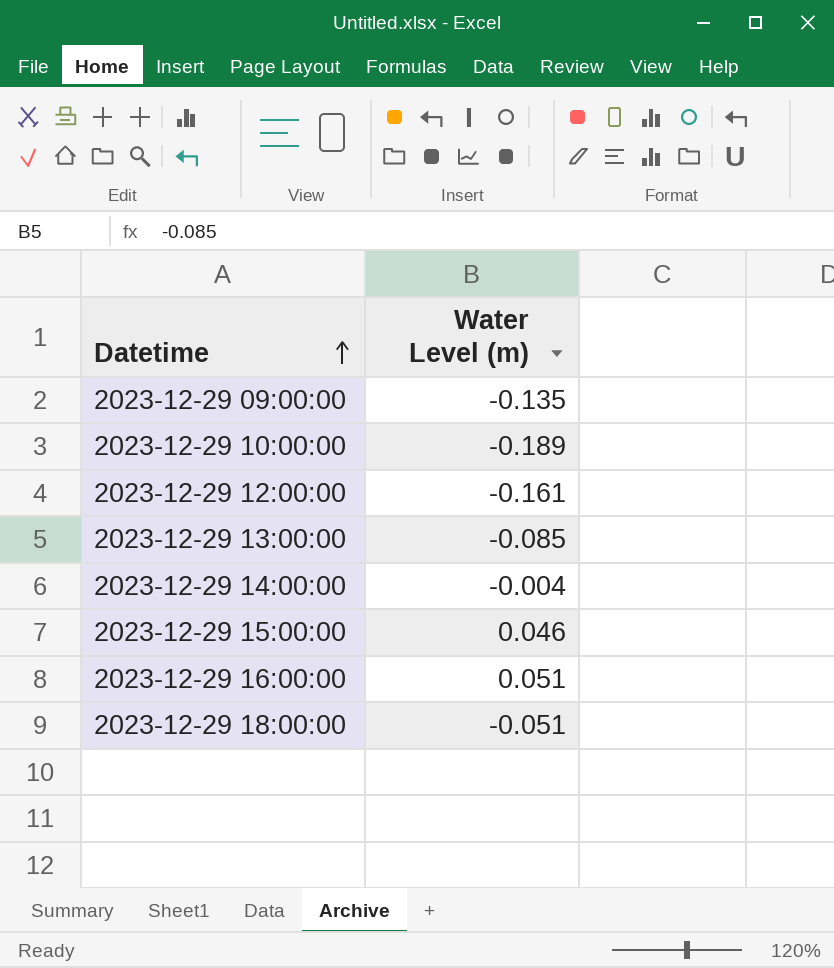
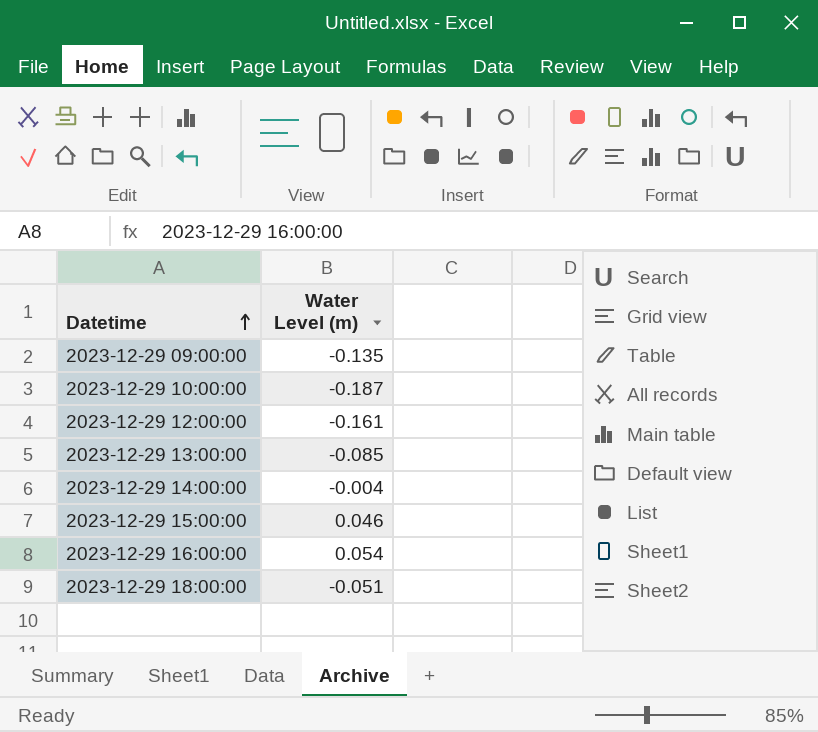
2023-12-29 10:00:00 | Water Level (m): -0.189 -> -0.187
2023-12-29 16:00:00 | Water Level (m): 0.051 -> 0.054

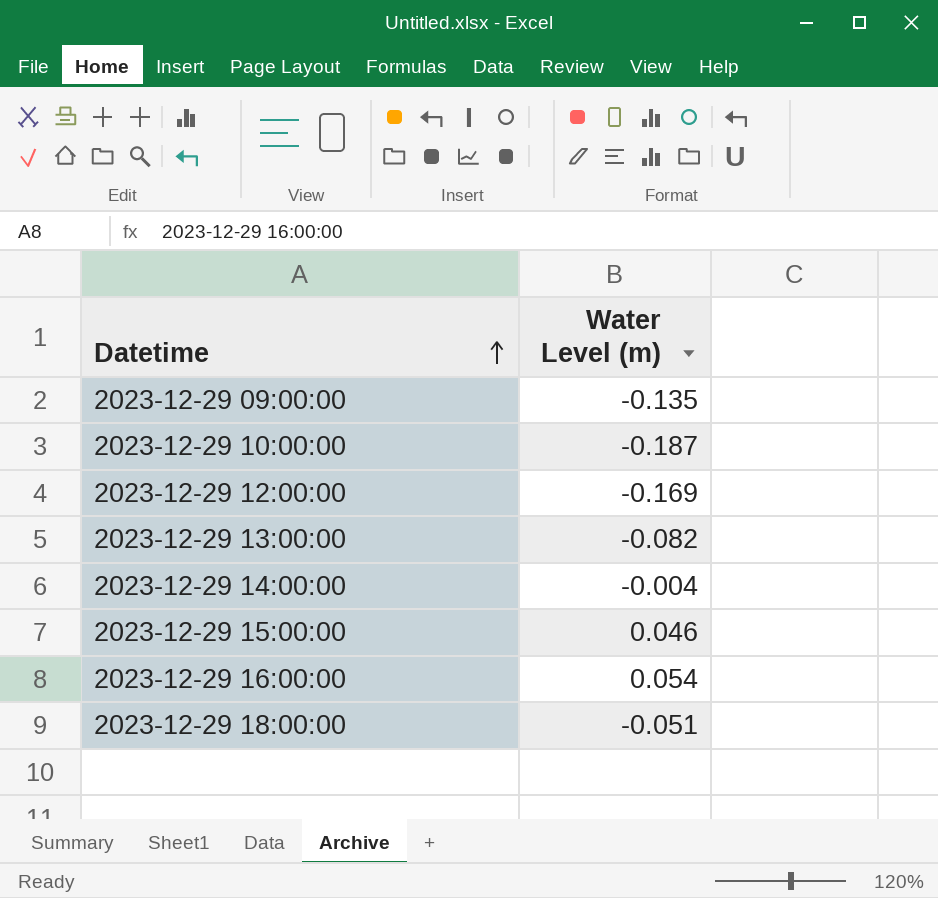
2023-12-29 12:00:00 | Water Level (m): -0.161 -> -0.169
2023-12-29 13:00:00 | Water Level (m): -0.085 -> -0.082

